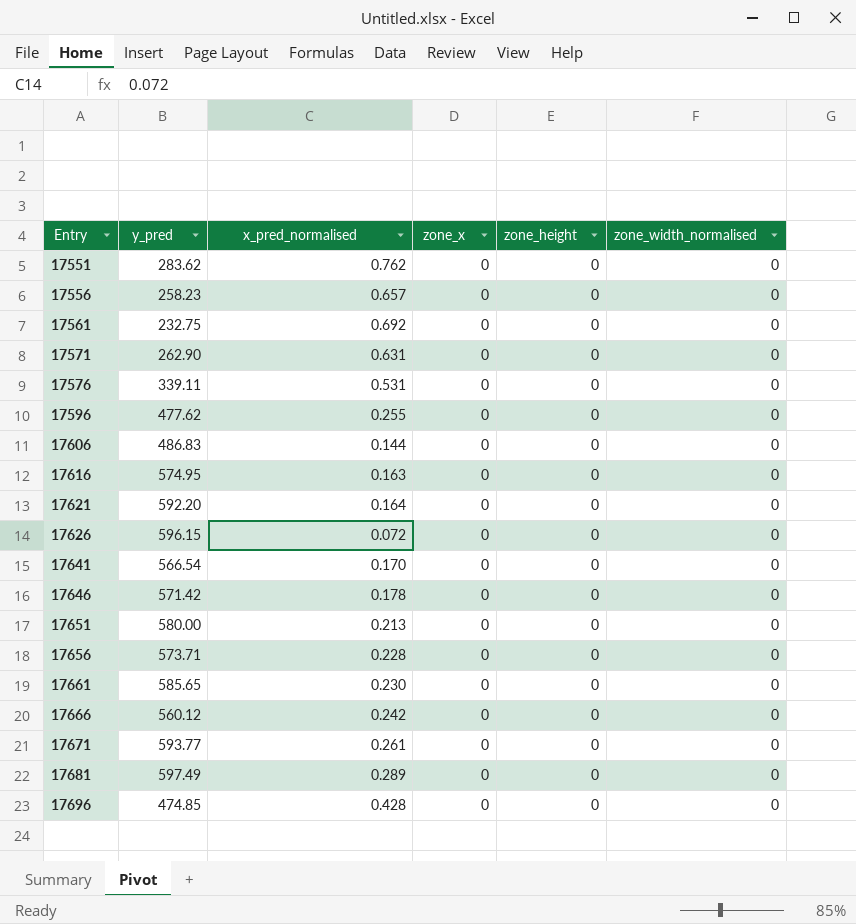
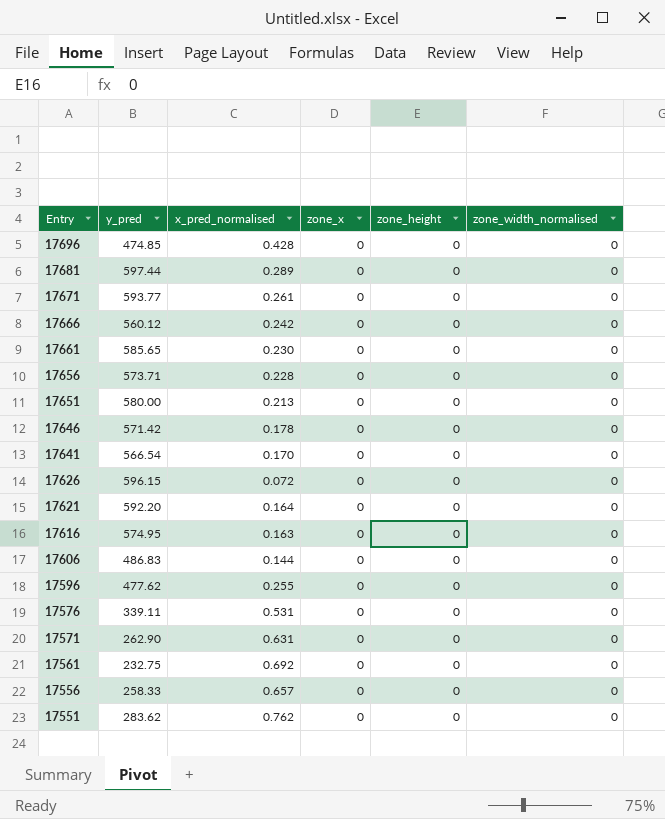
row order: Entry ascending -> Entry descending
17681 | y_pred: 597.49 -> 597.44
17556 | y_pred: 258.23 -> 258.33

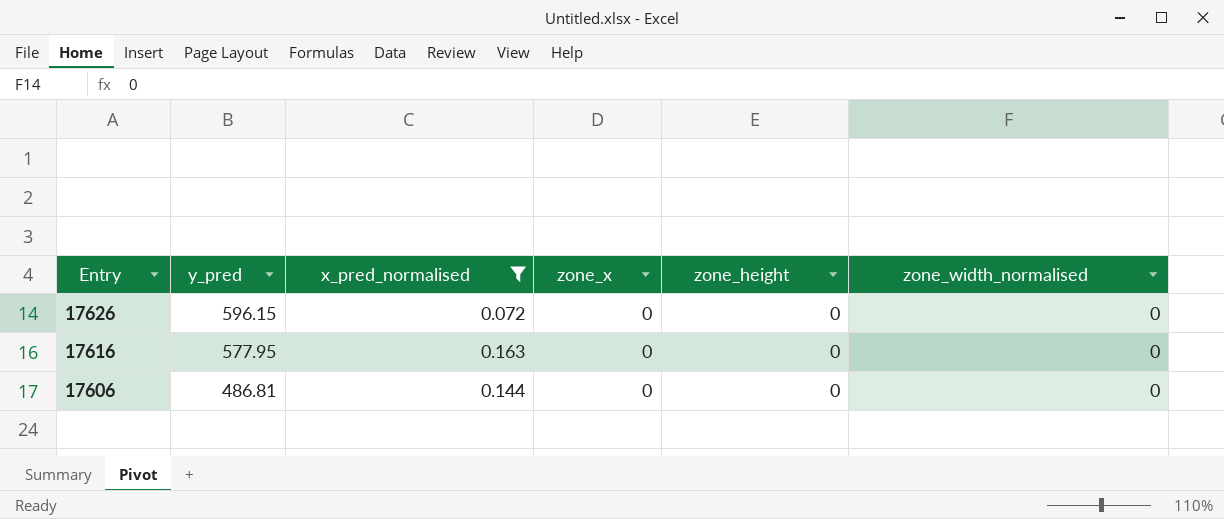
filter: none -> x_pred_normalised <= 0.163
17616 | y_pred: 574.95 -> 577.95
17606 | y_pred: 486.83 -> 486.81

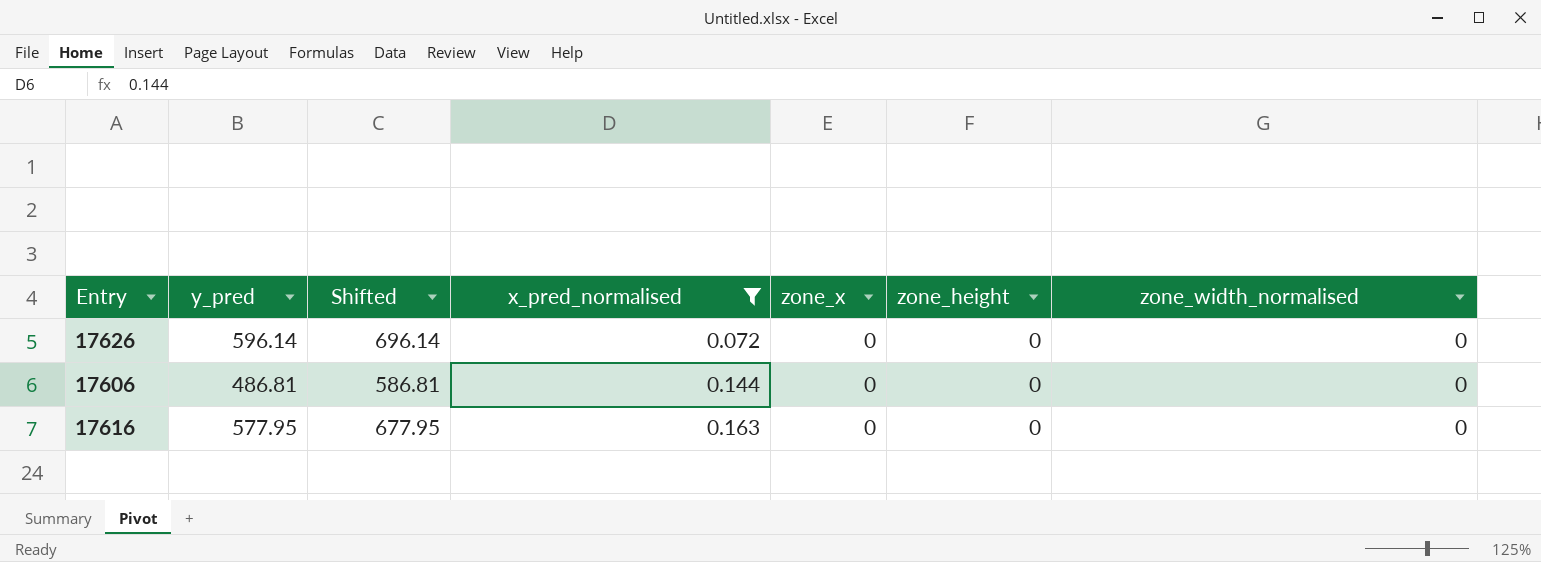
row order: Entry descending -> x_pred_normalised ascending
column Shifted | formula: none -> [y_pred] + 100
17626 | y_pred: 596.15 -> 596.14

